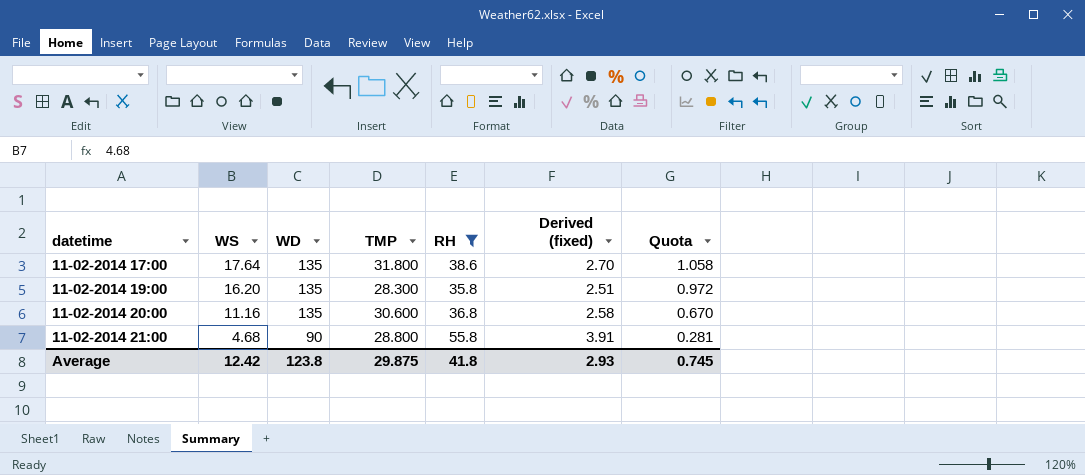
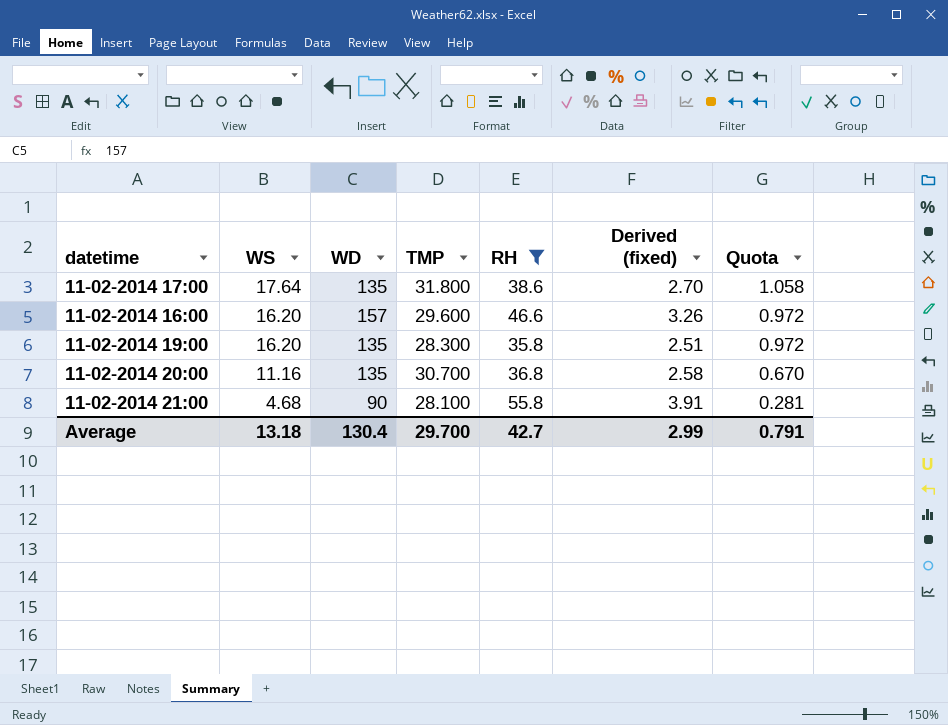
row 11-02-2014 16:00: none -> 16.20 | 157 | 29.600 | 46.6 | 3.26 | 0.972
11-02-2014 20:00 | TMP: 30.600 -> 30.700
11-02-2014 21:00 | TMP: 28.800 -> 28.100
Average | WS: 12.42 -> 13.18
Average | WD: 123.8 -> 130.4
Average | TMP: 29.875 -> 29.700
Average | RH: 41.8 -> 42.7
Average | Derived (fixed): 2.93 -> 2.99
Average | Quota: 0.745 -> 0.791

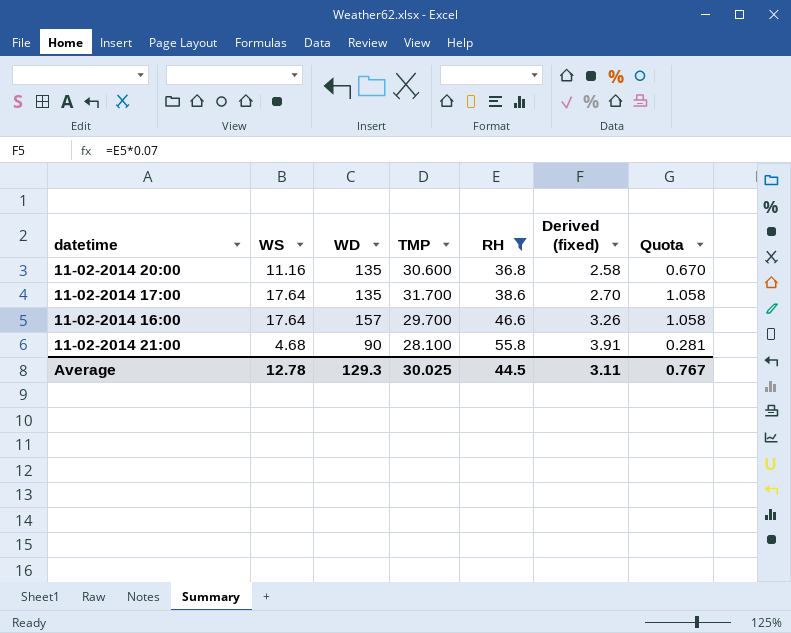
row order: WS descending -> RH ascending
row 11-02-2014 19:00: 16.20 | 135 | 28.300 | 35.8 | 2.51 | 0.972 -> none
11-02-2014 20:00 | TMP: 30.700 -> 30.600
11-02-2014 17:00 | TMP: 31.800 -> 31.700
11-02-2014 16:00 | WS: 16.20 -> 17.64
11-02-2014 16:00 | TMP: 29.600 -> 29.700
11-02-2014 16:00 | Quota: 0.972 -> 1.058
Average | WS: 13.18 -> 12.78
Average | WD: 130.4 -> 129.3
Average | TMP: 29.700 -> 30.025
Average | RH: 42.7 -> 44.5
Average | Derived (fixed): 2.99 -> 3.11
Average | Quota: 0.791 -> 0.767

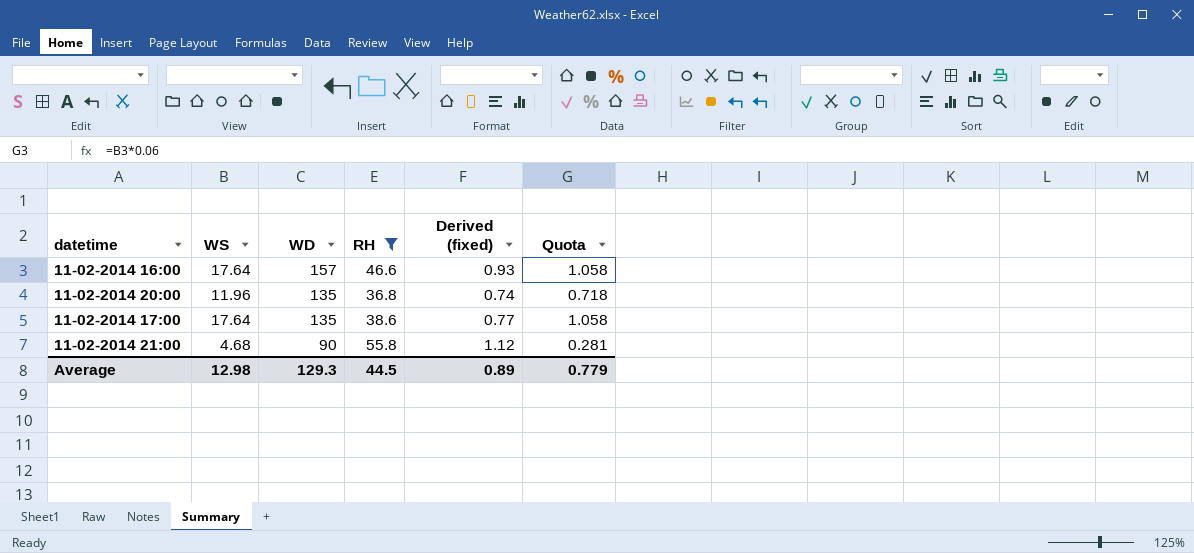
row order: RH ascending -> WD descending
column TMP | position: 4 -> none
column Derived (fixed) | formula: [RH] * 0.07 -> [RH] * 0.02
11-02-2014 20:00 | WS: 11.16 -> 11.96
11-02-2014 20:00 | Quota: 0.670 -> 0.718
Average | WS: 12.78 -> 12.98
Average | Derived (fixed): 3.11 -> 0.89
Average | Quota: 0.767 -> 0.779

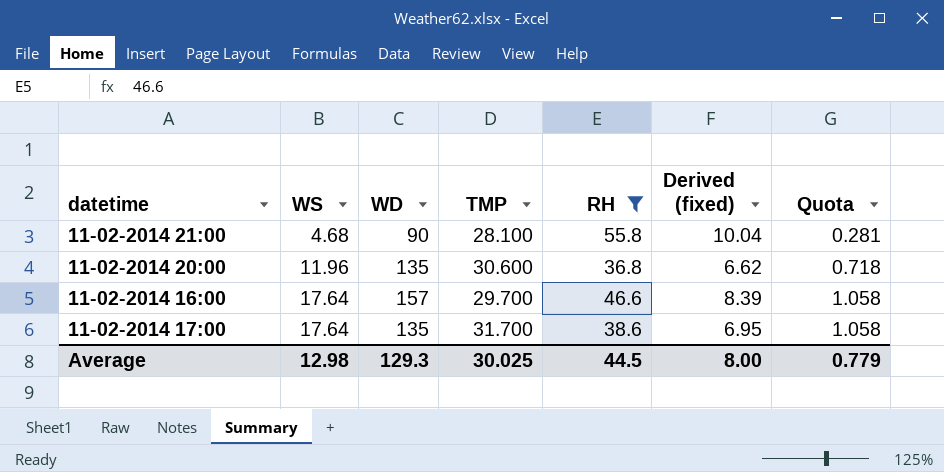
row order: WD descending -> WS ascending
column TMP | position: none -> 4
column Derived (fixed) | formula: [RH] * 0.02 -> [RH] * 0.18
Average | Derived (fixed): 0.89 -> 8.00

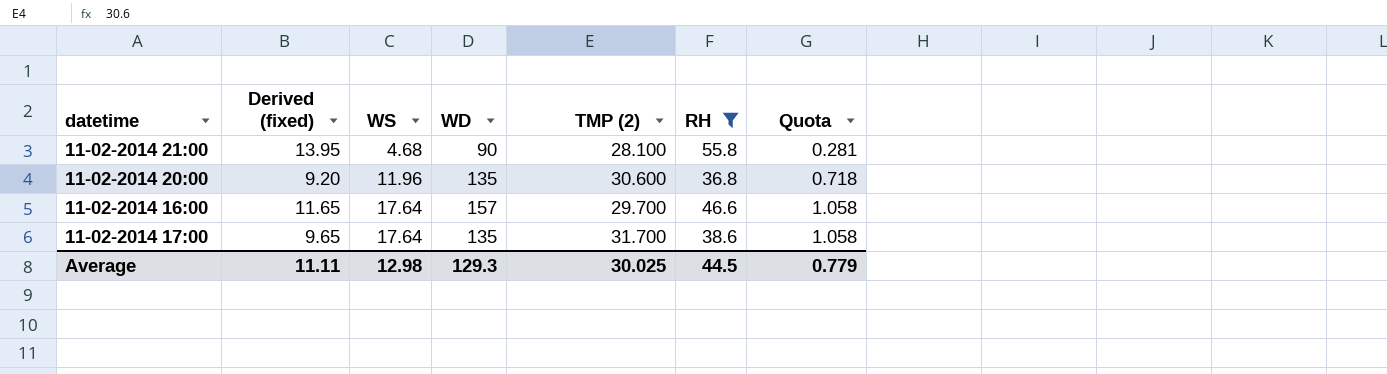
column Derived (fixed) | formula: [RH] * 0.18 -> [RH] * 0.25
column Derived (fixed) | position: 6 -> 2
column name: TMP -> TMP (2)
Average | Derived (fixed): 8.00 -> 11.11

